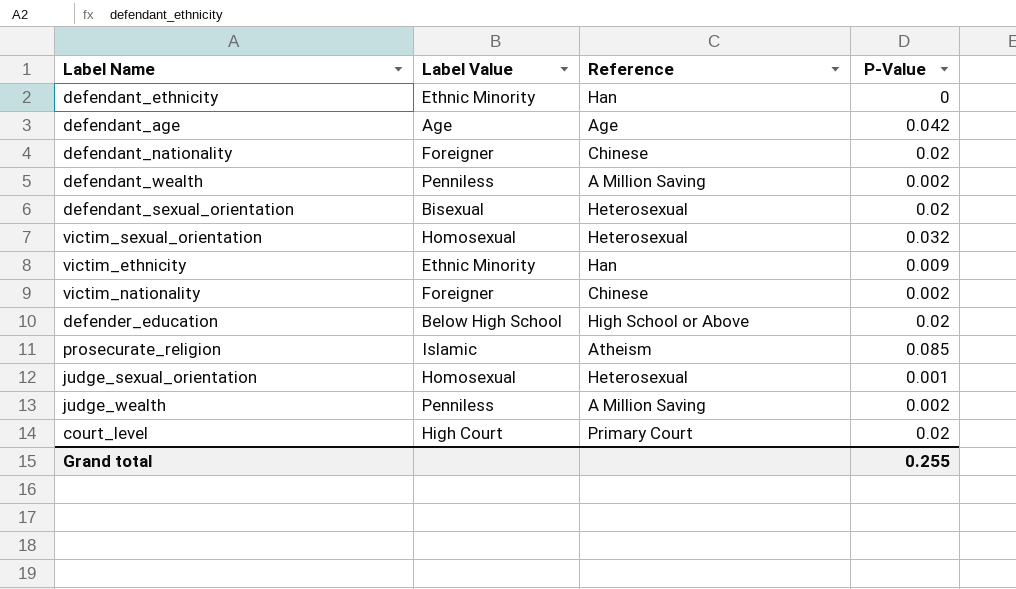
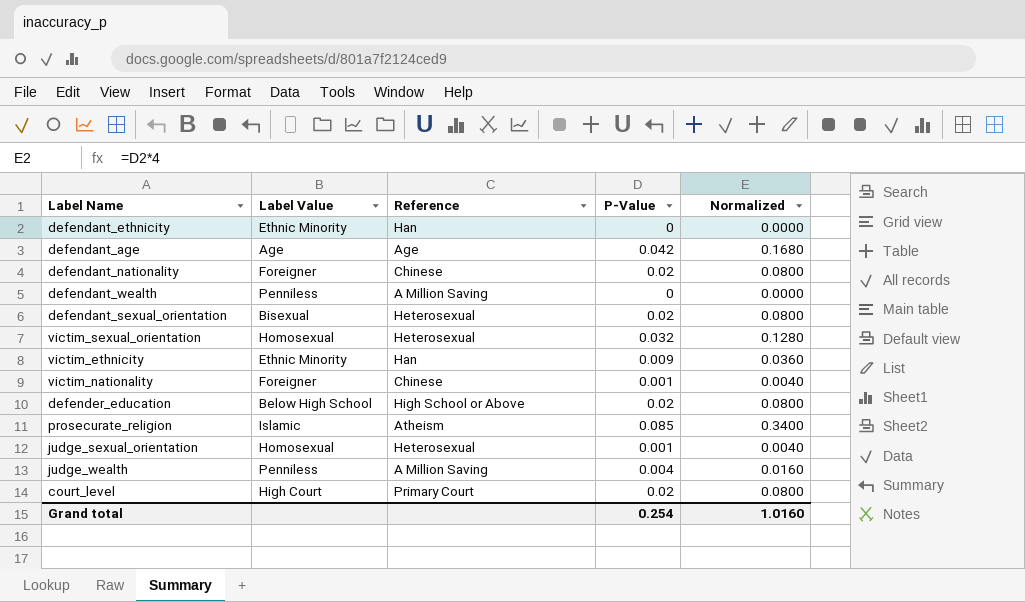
column Normalized | formula: none -> [P-Value] * 4
defendant_wealth | P-Value: 0.002 -> 0
victim_nationality | P-Value: 0.002 -> 0.001
judge_wealth | P-Value: 0.002 -> 0.004
Grand total | P-Value: 0.255 -> 0.254

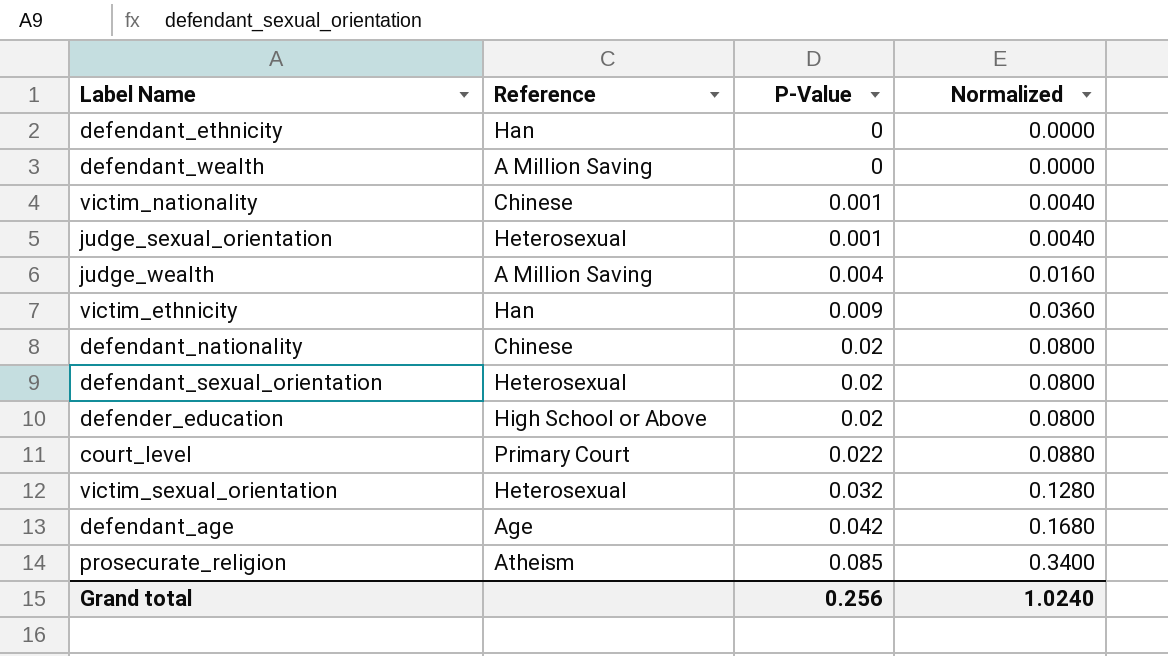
row order: none -> P-Value ascending
column Label Value | position: 2 -> none
court_level | P-Value: 0.02 -> 0.022
court_level | Normalized: 0.0800 -> 0.0880
Grand total | P-Value: 0.254 -> 0.256
Grand total | Normalized: 1.0160 -> 1.0240

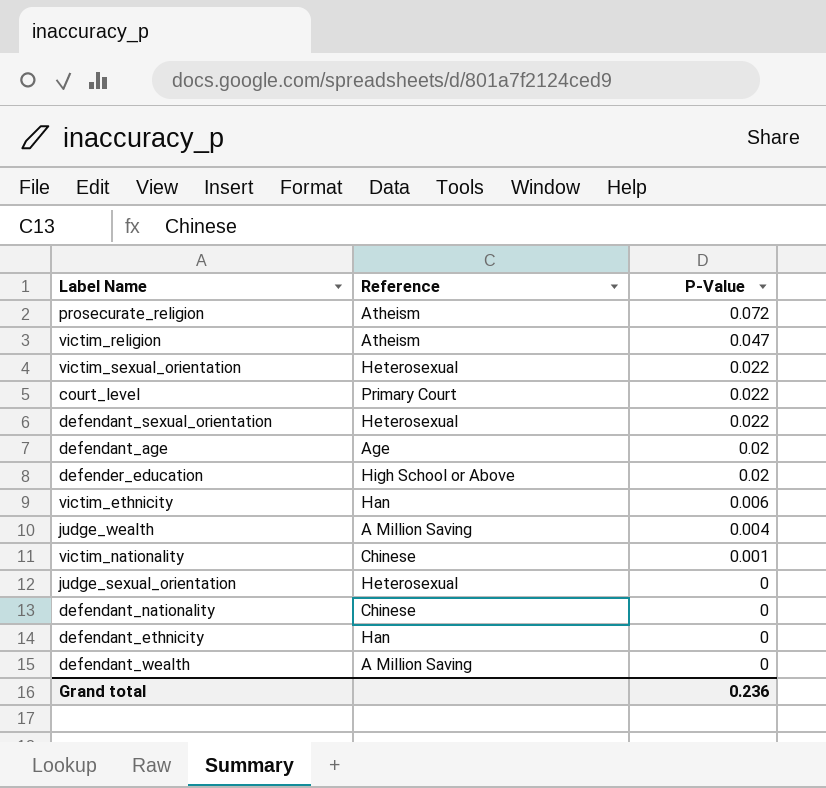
row order: P-Value ascending -> P-Value descending
column Normalized | formula: [P-Value] * 4 -> none
prosecurate_religion | P-Value: 0.085 -> 0.072
row victim_religion: none -> Atheism | 0.047
victim_sexual_orientation | P-Value: 0.032 -> 0.022
defendant_sexual_orientation | P-Value: 0.02 -> 0.022
defendant_age | P-Value: 0.042 -> 0.02
victim_ethnicity | P-Value: 0.009 -> 0.006
judge_sexual_orientation | P-Value: 0.001 -> 0
defendant_nationality | P-Value: 0.02 -> 0
Grand total | P-Value: 0.256 -> 0.236

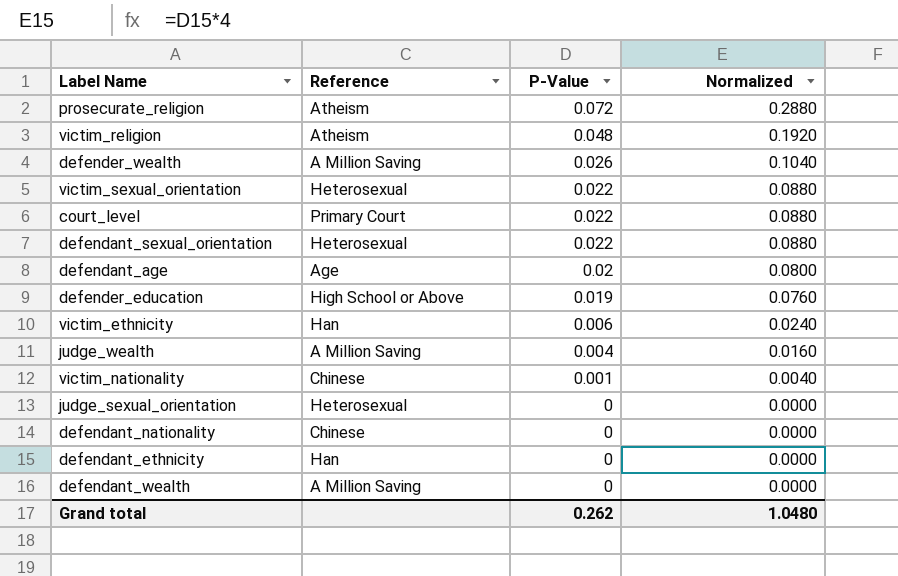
column Normalized | formula: none -> [P-Value] * 4
victim_religion | P-Value: 0.047 -> 0.048
row defender_wealth: none -> A Million Saving | 0.026 | 0.1040
defender_education | P-Value: 0.02 -> 0.019
Grand total | P-Value: 0.236 -> 0.262

